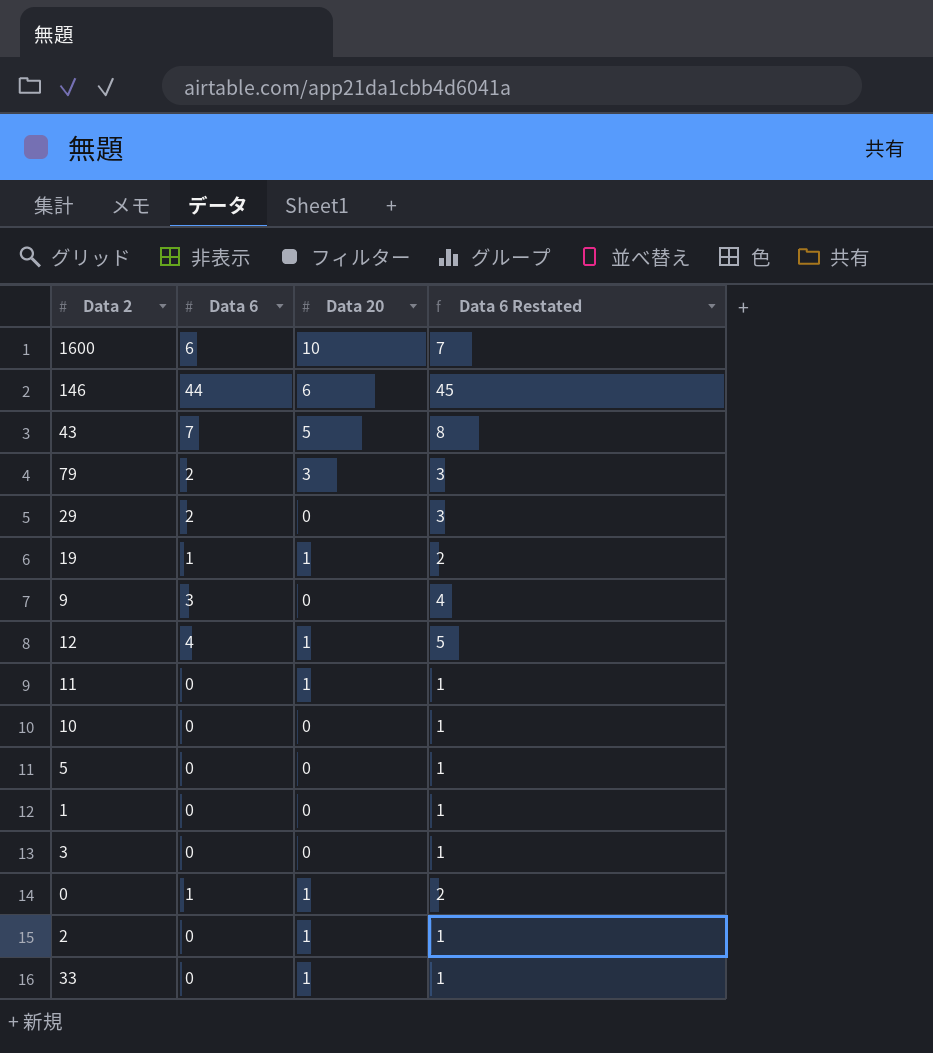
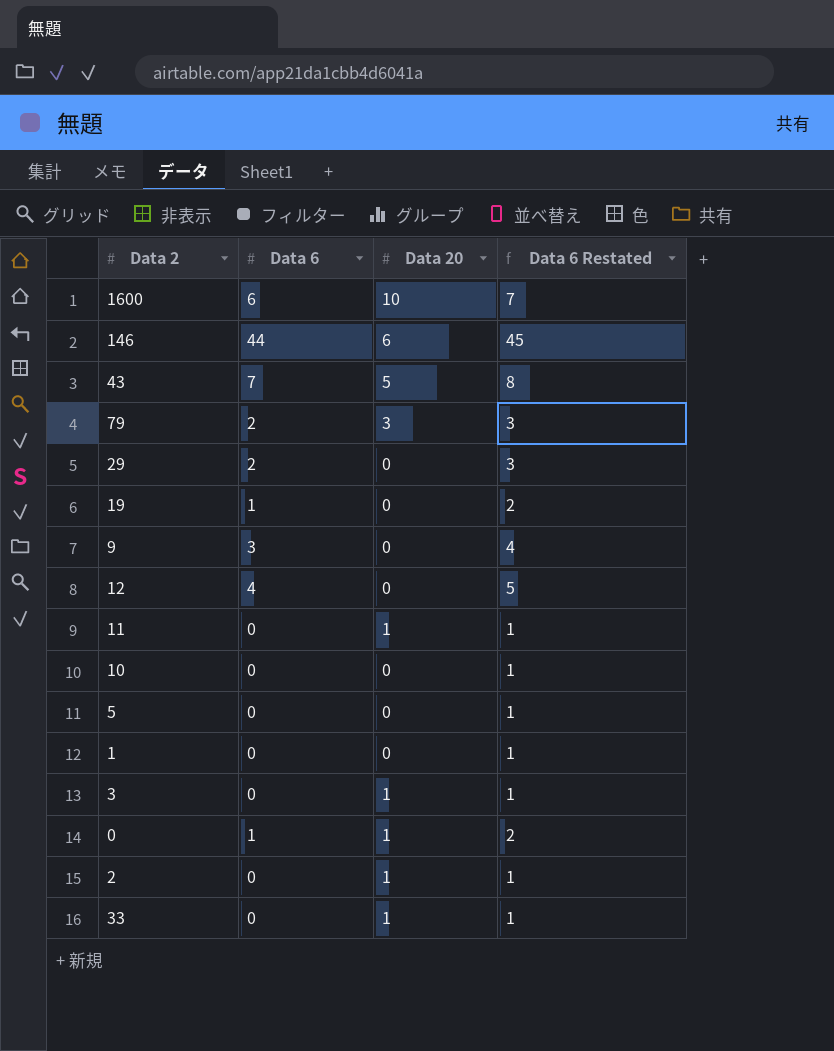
19 | Data 20: 1 -> 0
12 | Data 20: 1 -> 0
3 | Data 20: 0 -> 1

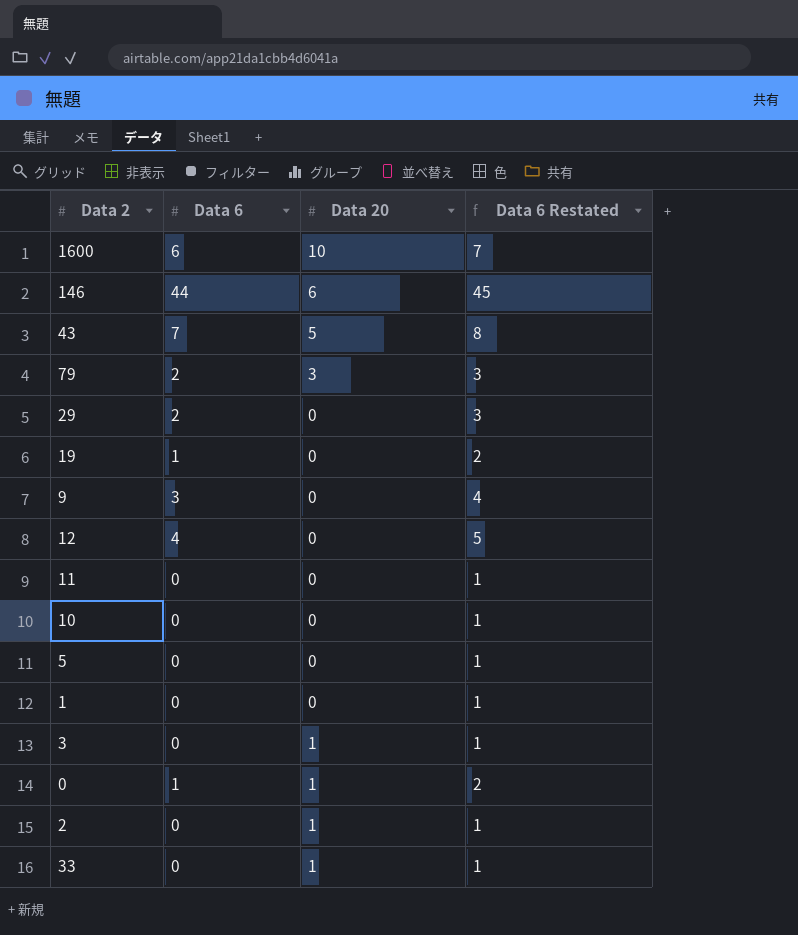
11 | Data 20: 1 -> 0

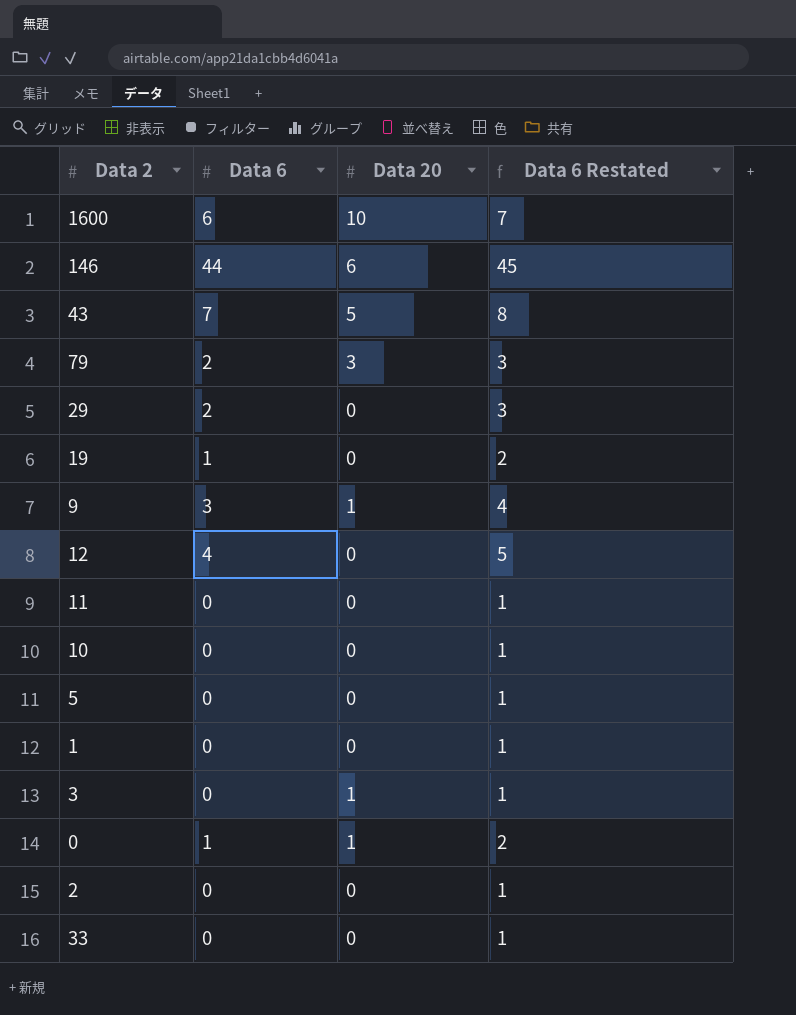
9 | Data 20: 0 -> 1
2 | Data 20: 1 -> 0
33 | Data 20: 1 -> 0

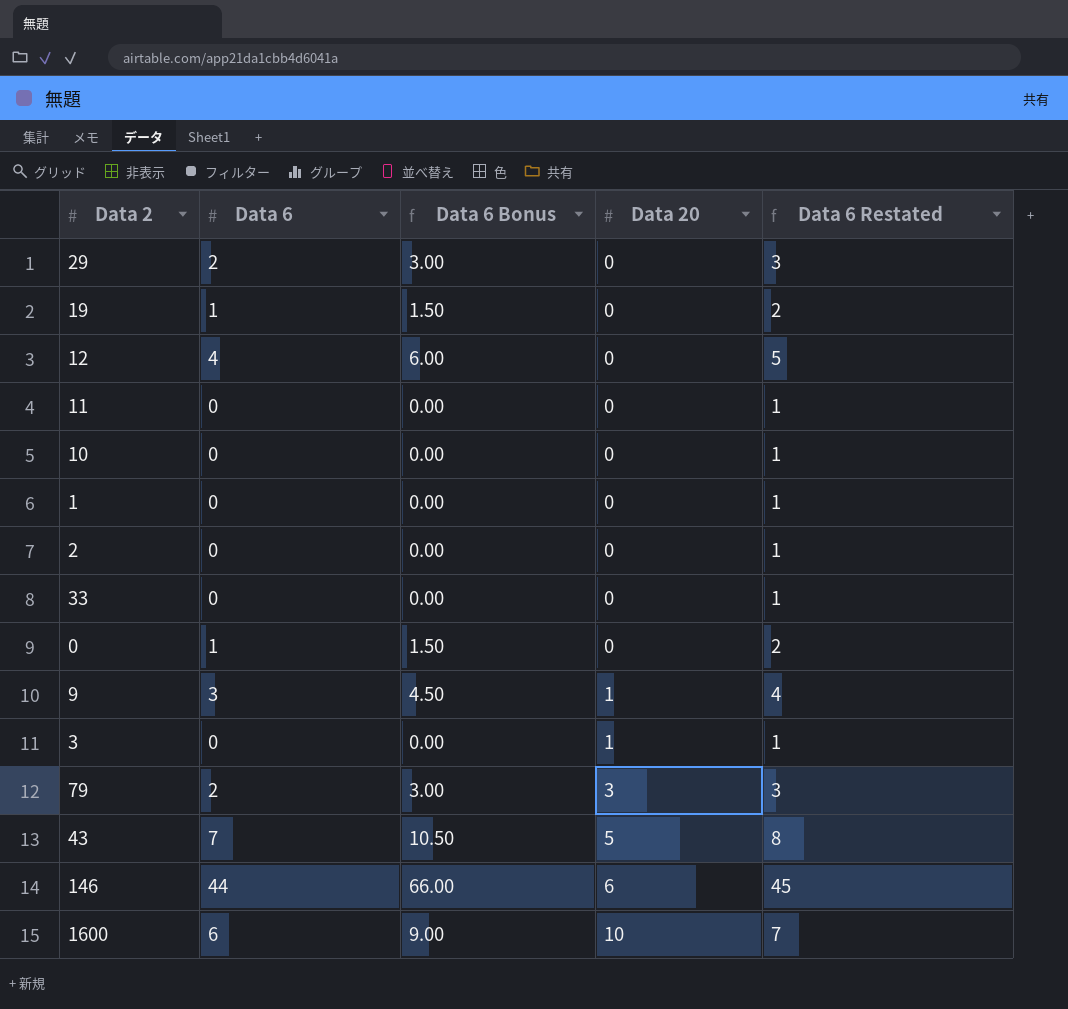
row order: none -> Data 20 ascending
column Data 6 Bonus | formula: none -> [Data 6] * 1.5
row 5: 0 | 0 | 1 -> none
0 | Data 20: 1 -> 0

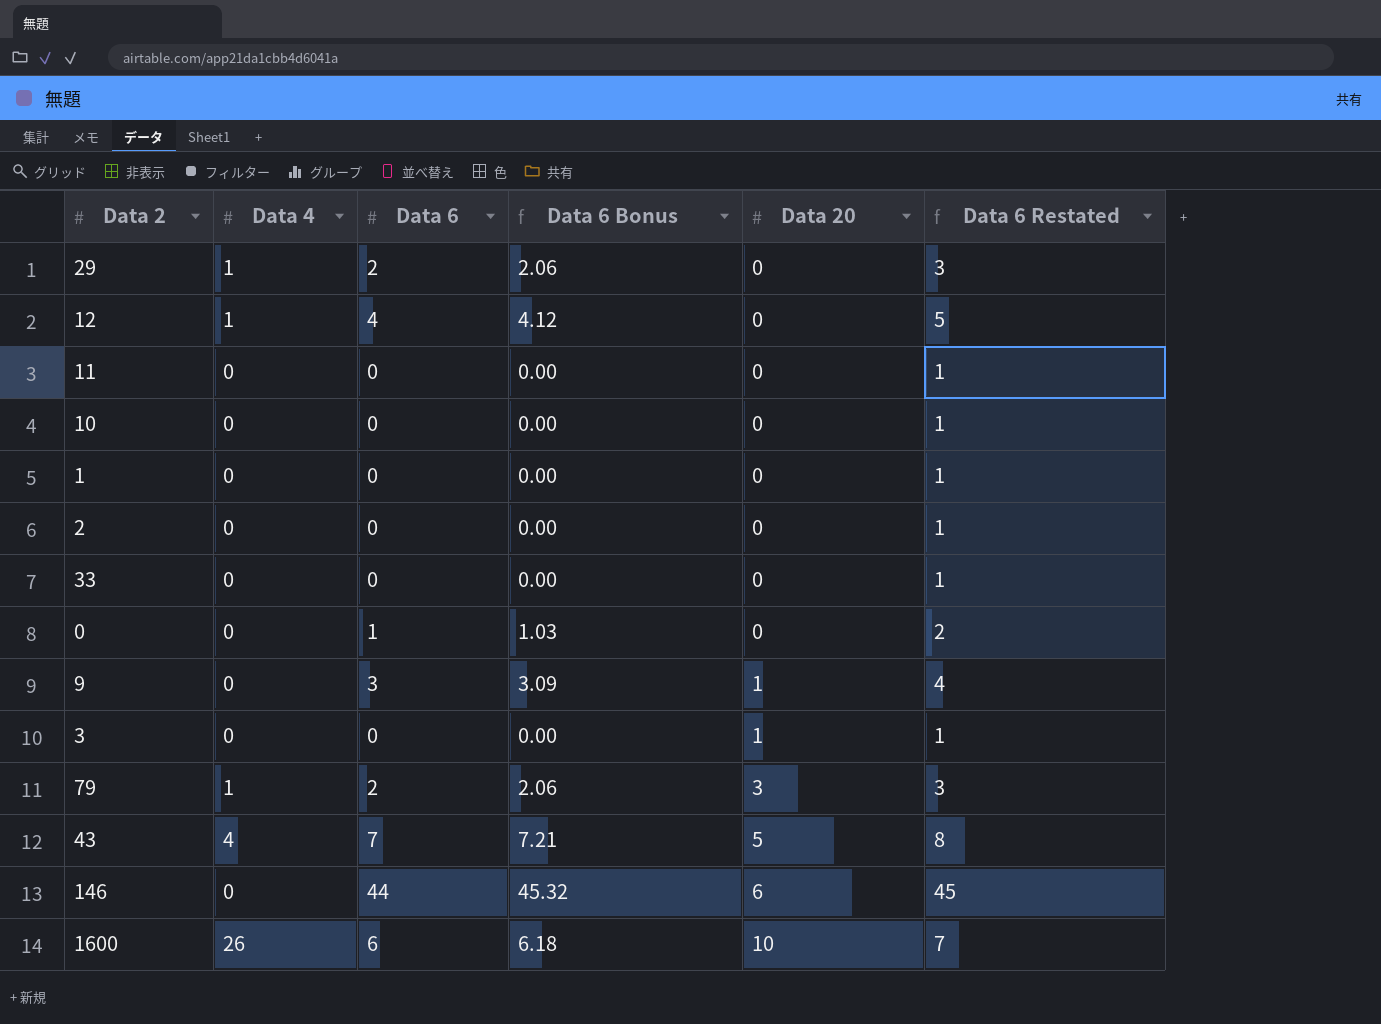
column Data 4 | position: none -> 2
column Data 6 Bonus | formula: [Data 6] * 1.5 -> [Data 6] * 1.03
row 19: 1 | 1.50 | 0 | 2 -> none

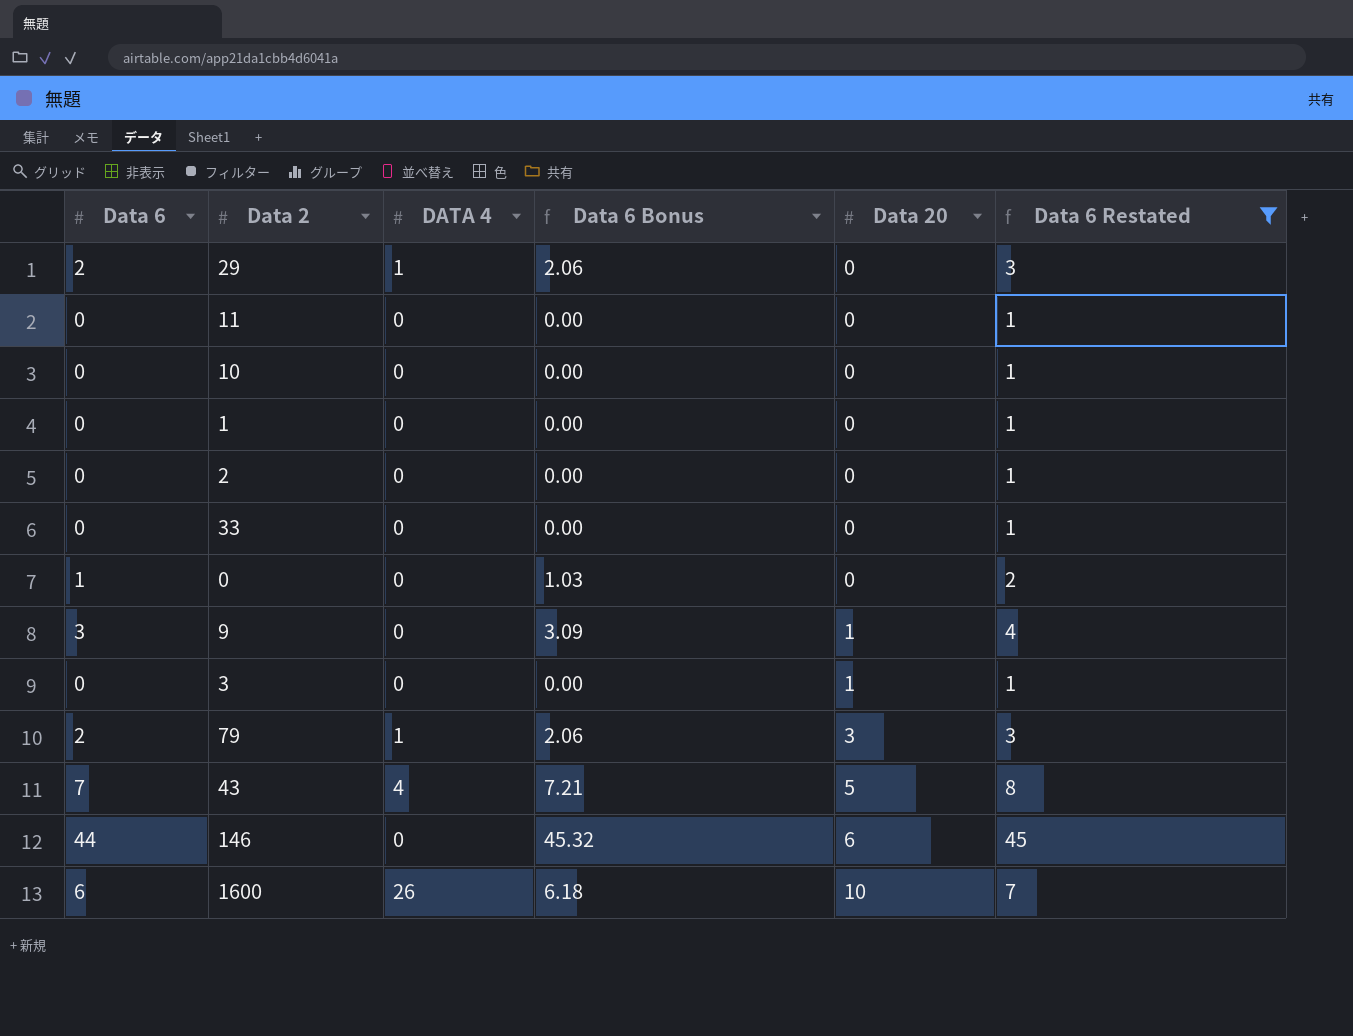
filter: none -> Data 6 Restated != 5
column Data 6 | position: 3 -> 1
column name: Data 4 -> DATA 4

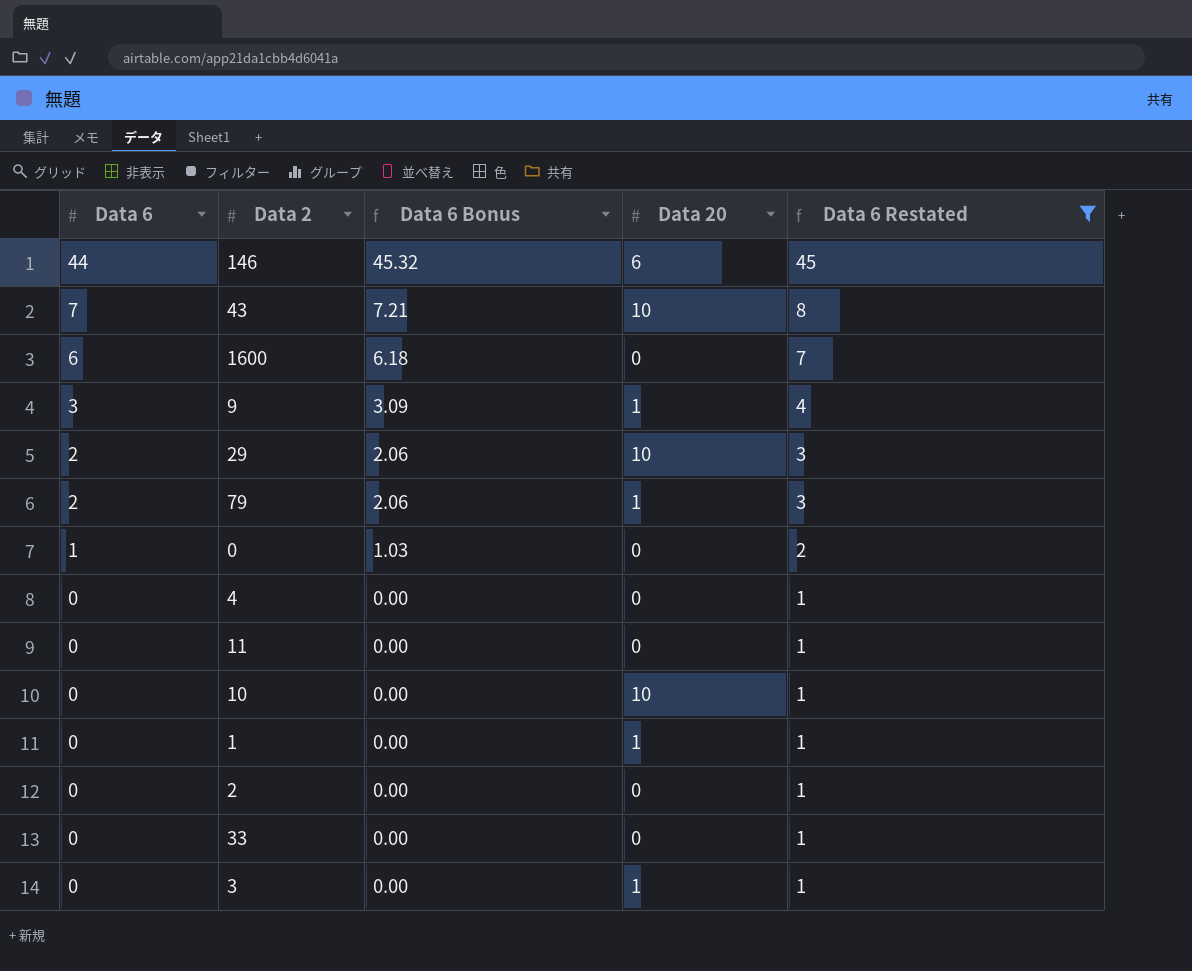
row order: Data 20 ascending -> Data 6 descending
column DATA 4 | position: 3 -> none
43 | Data 20: 5 -> 10
1600 | Data 20: 10 -> 0
29 | Data 20: 0 -> 10
79 | Data 20: 3 -> 1
row 4: none -> 0 | 0.00 | 0 | 1
10 | Data 20: 0 -> 10
1 | Data 20: 0 -> 1

